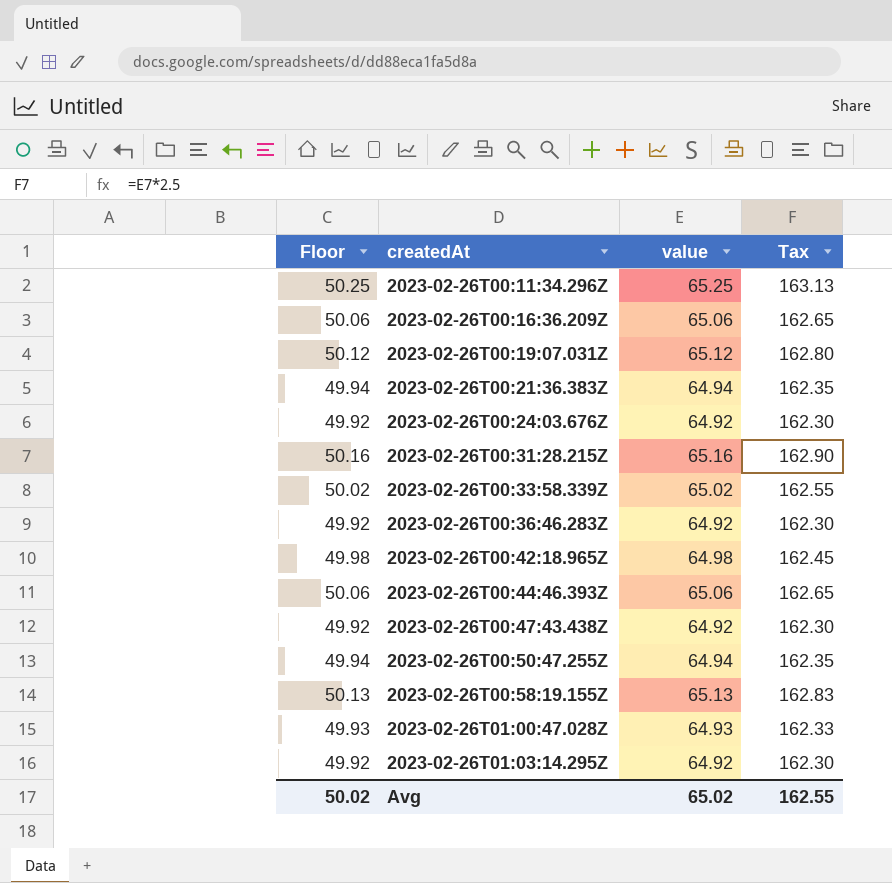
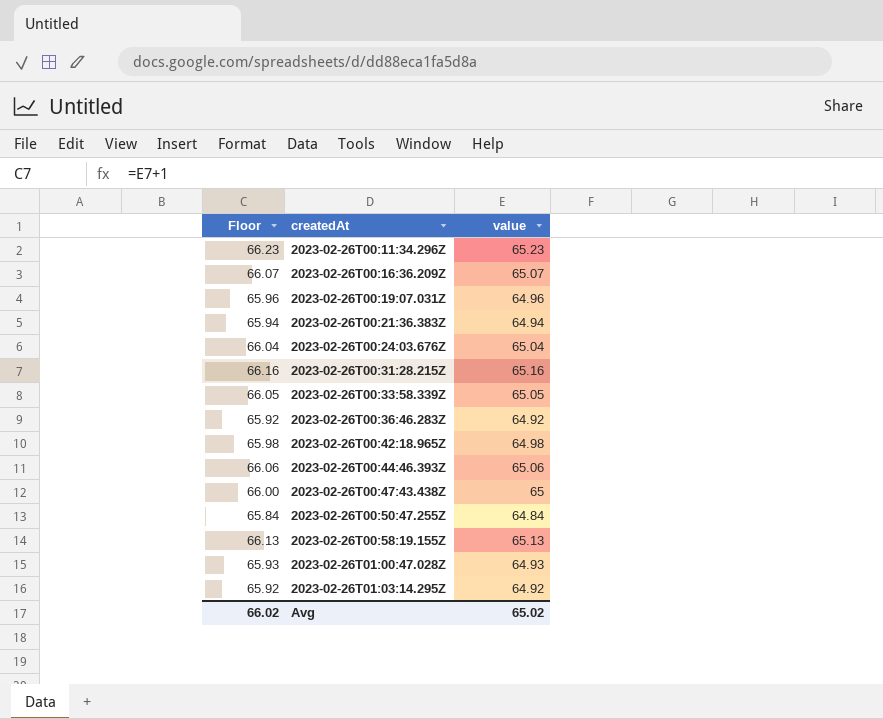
column Tax | formula: [value] * 2.5 -> none
column Floor | formula: [value] - 15 -> [value] + 1
2023-02-26T00:11:34.296Z | value: 65.25 -> 65.23
2023-02-26T00:16:36.209Z | value: 65.06 -> 65.07
2023-02-26T00:19:07.031Z | value: 65.12 -> 64.96
2023-02-26T00:24:03.676Z | value: 64.92 -> 65.04
2023-02-26T00:33:58.339Z | value: 65.02 -> 65.05
2023-02-26T00:47:43.438Z | value: 64.92 -> 65
2023-02-26T00:50:47.255Z | value: 64.94 -> 64.84
Avg | Floor: 50.02 -> 66.02

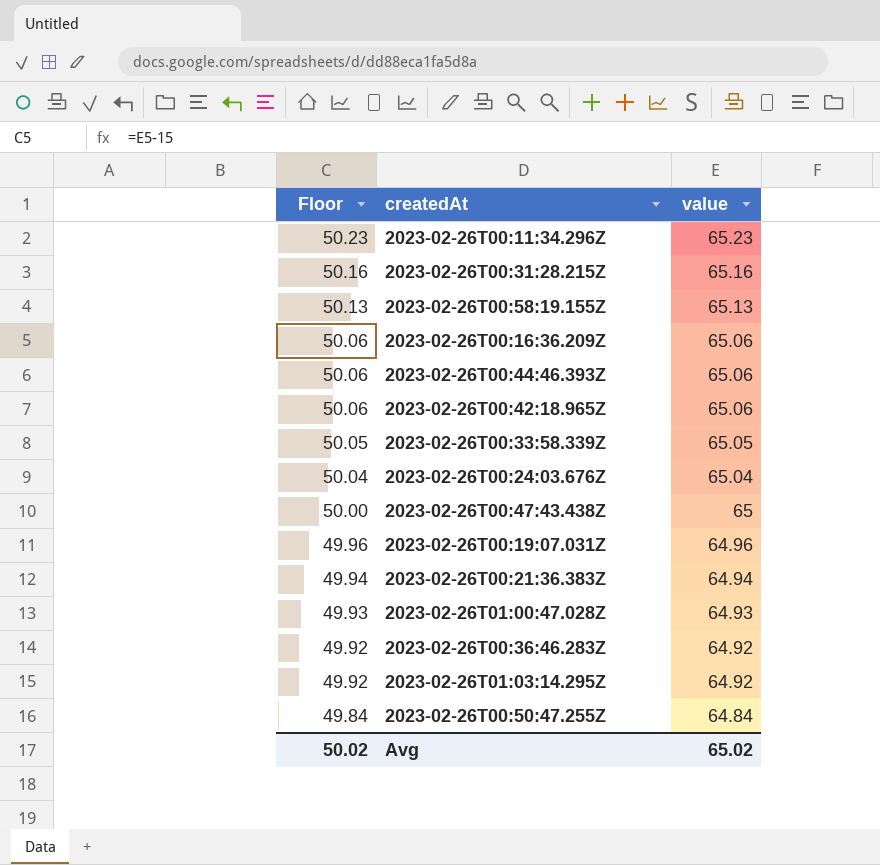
row order: createdAt ascending -> Floor descending
column Floor | formula: [value] + 1 -> [value] - 15
2023-02-26T00:16:36.209Z | value: 65.07 -> 65.06
2023-02-26T00:42:18.965Z | value: 64.98 -> 65.06
Avg | Floor: 66.02 -> 50.02

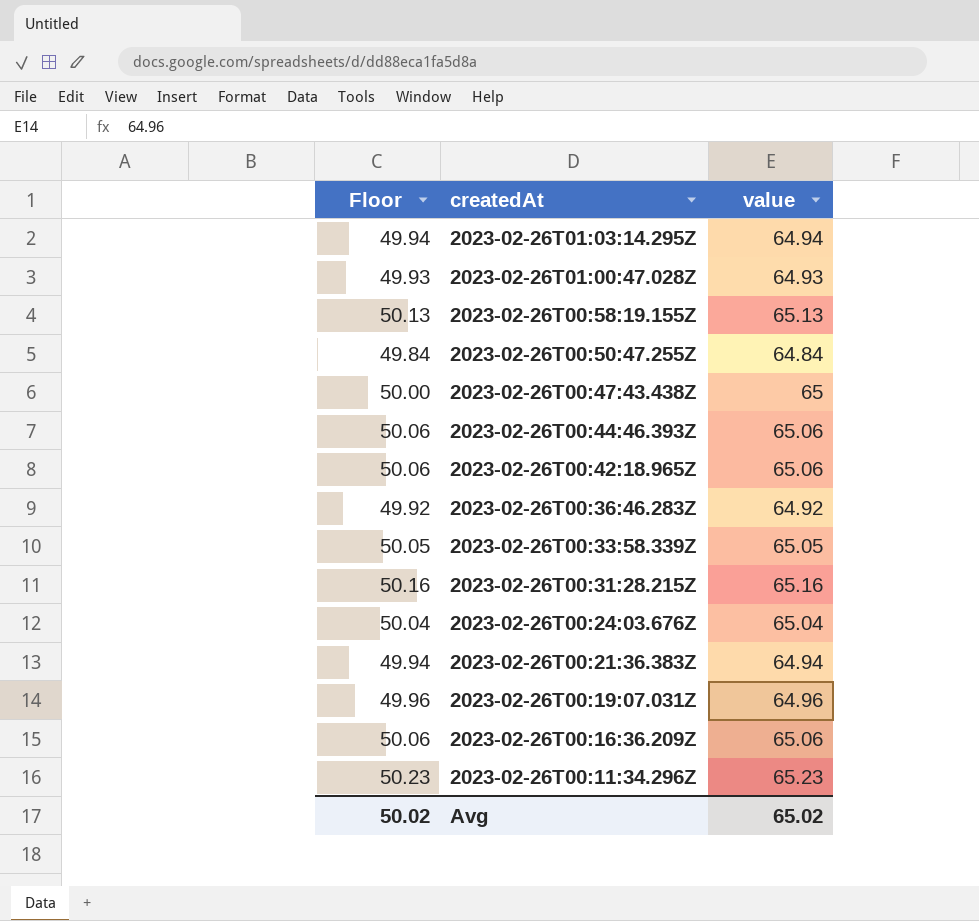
row order: Floor descending -> createdAt descending
2023-02-26T01:03:14.295Z | Floor: 49.92 -> 49.94
2023-02-26T01:03:14.295Z | value: 64.92 -> 64.94

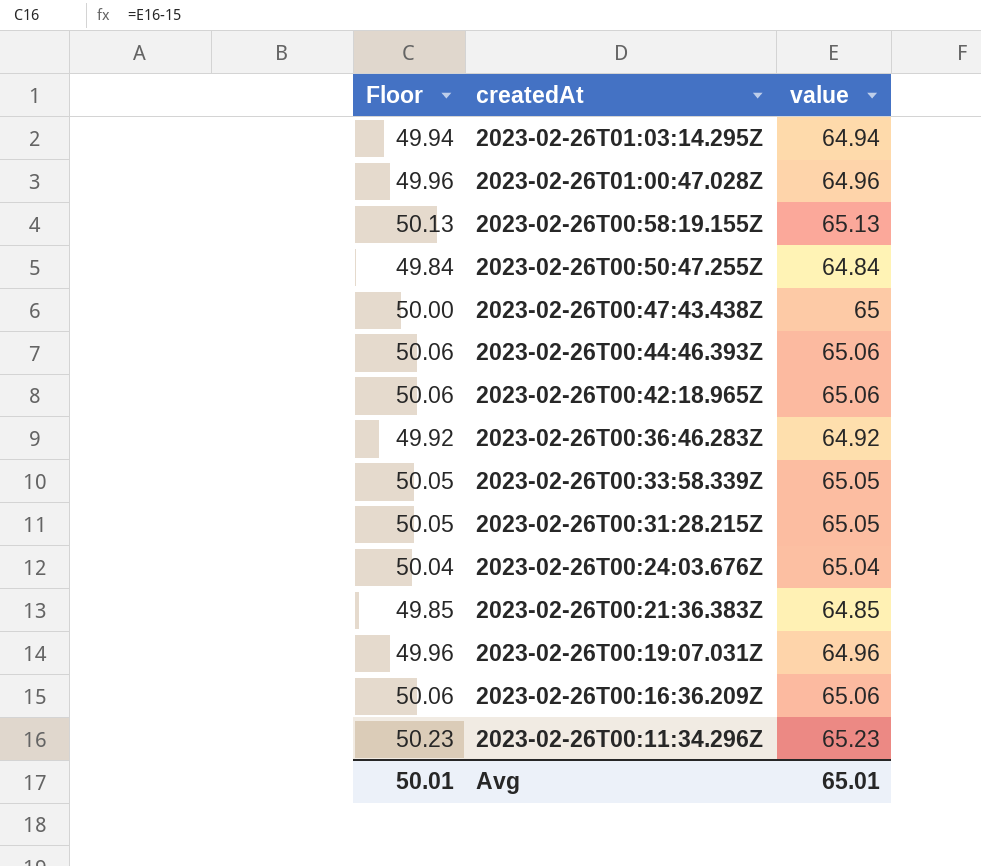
2023-02-26T01:00:47.028Z | Floor: 49.93 -> 49.96
2023-02-26T01:00:47.028Z | value: 64.93 -> 64.96
2023-02-26T00:31:28.215Z | Floor: 50.16 -> 50.05
2023-02-26T00:31:28.215Z | value: 65.16 -> 65.05
2023-02-26T00:21:36.383Z | Floor: 49.94 -> 49.85
2023-02-26T00:21:36.383Z | value: 64.94 -> 64.85
Avg | Floor: 50.02 -> 50.01
Avg | value: 65.02 -> 65.01

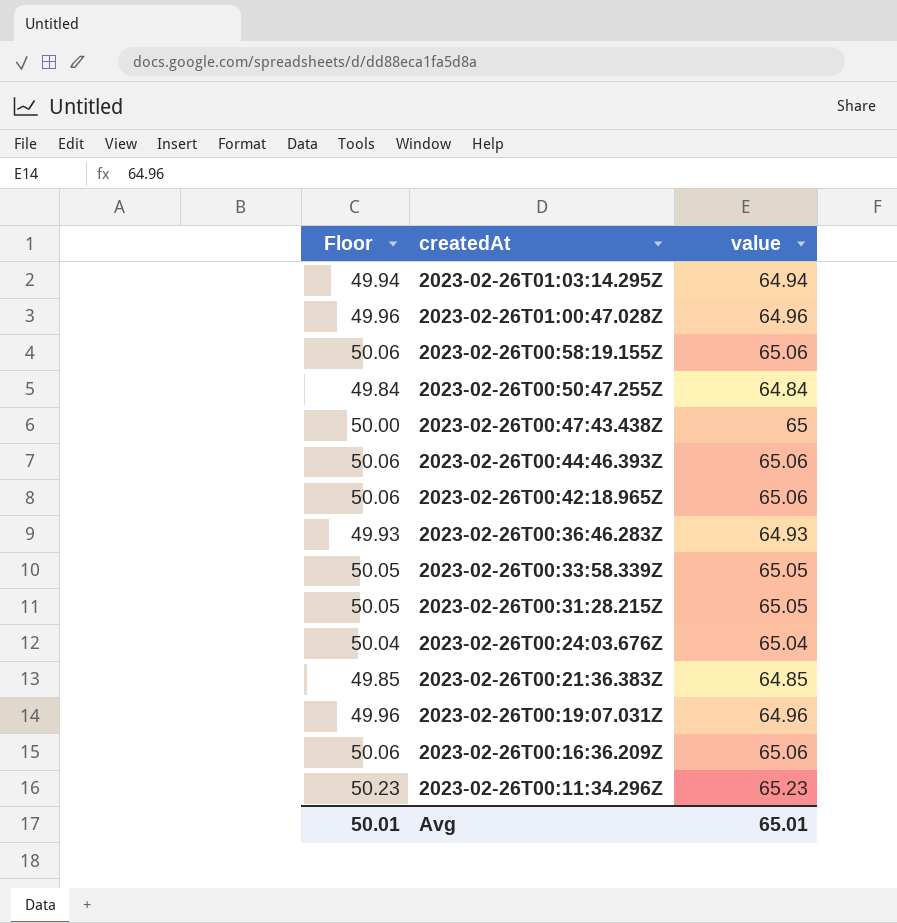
2023-02-26T00:58:19.155Z | Floor: 50.13 -> 50.06
2023-02-26T00:58:19.155Z | value: 65.13 -> 65.06
2023-02-26T00:36:46.283Z | Floor: 49.92 -> 49.93
2023-02-26T00:36:46.283Z | value: 64.92 -> 64.93

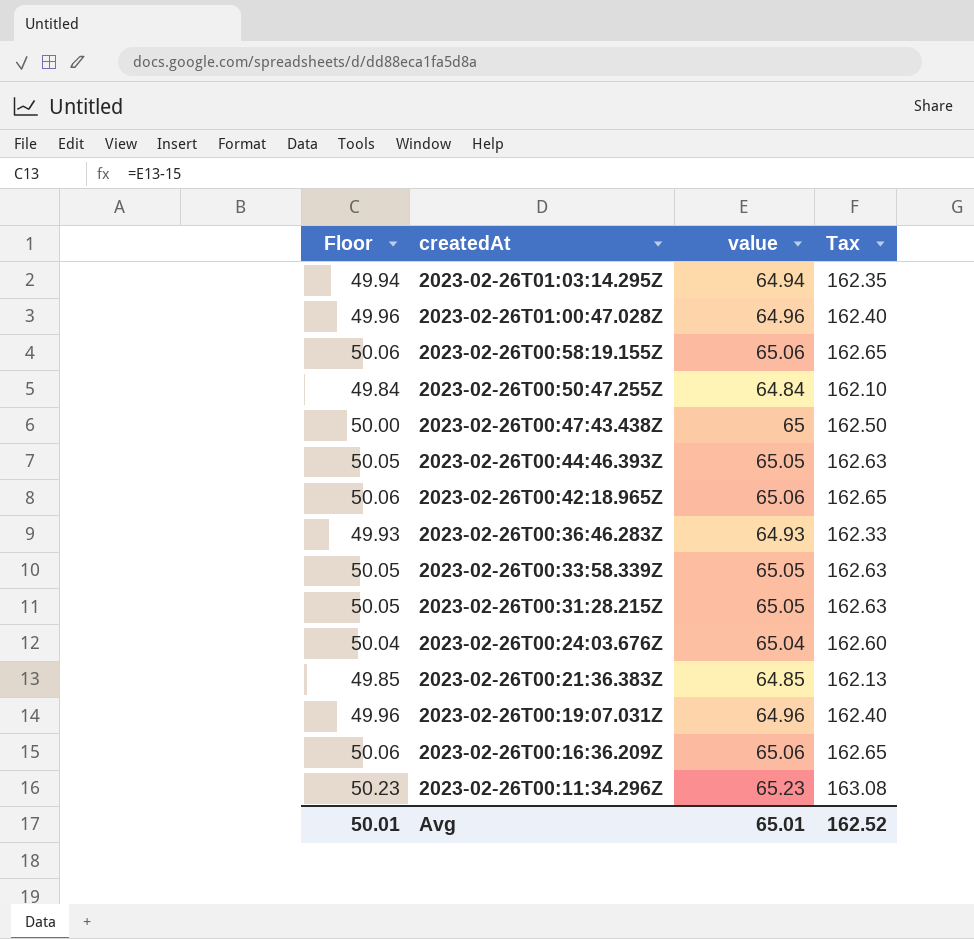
column Tax | formula: none -> [value] * 2.5
2023-02-26T00:44:46.393Z | Floor: 50.06 -> 50.05
2023-02-26T00:44:46.393Z | value: 65.06 -> 65.05

